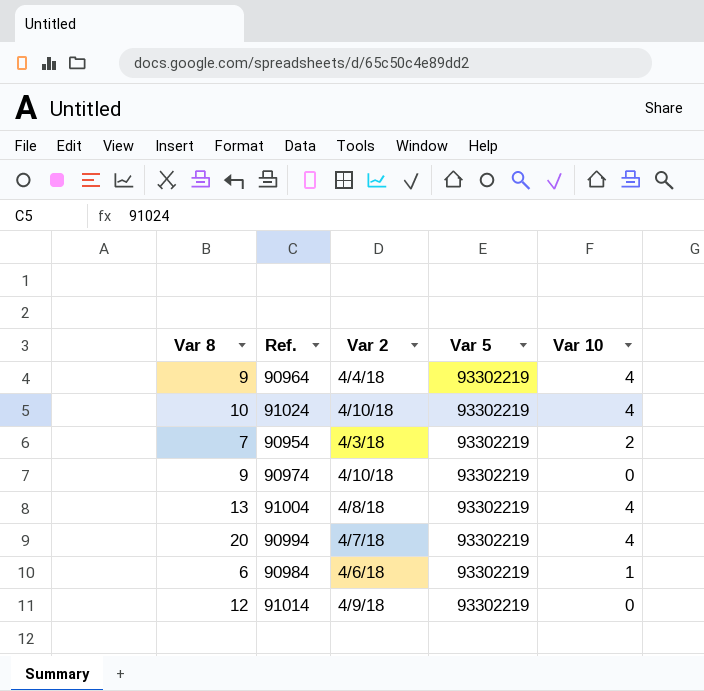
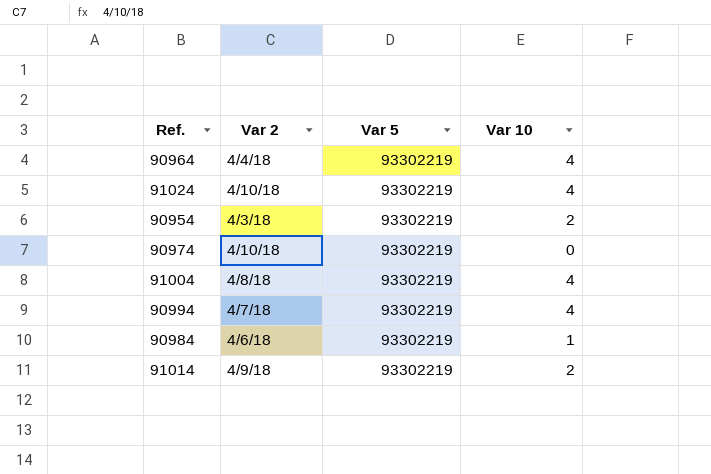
column Var 8 | position: 1 -> none
91014 | Var 10: 0 -> 2

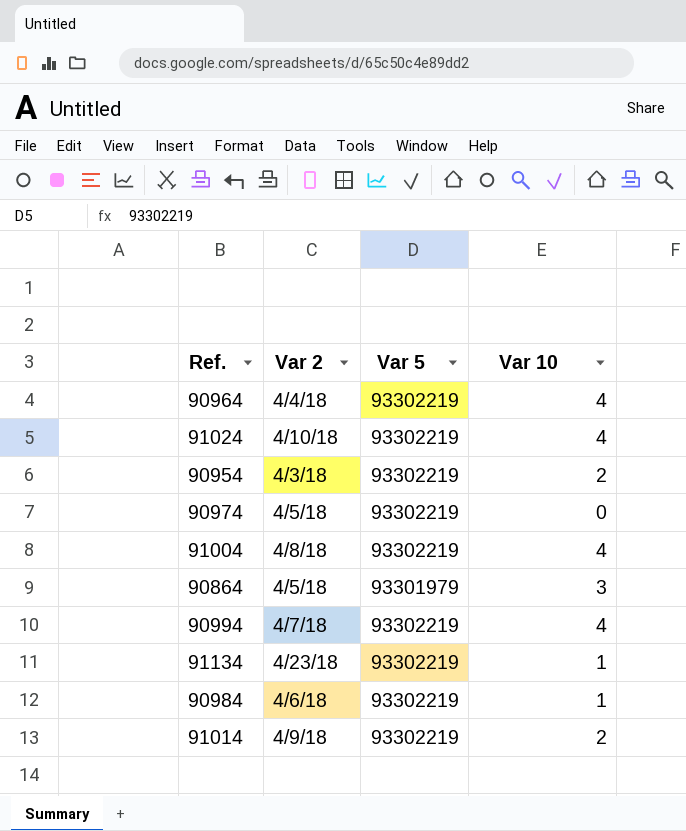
90974 | Var 2: 4/10/18 -> 4/5/18
row 90864: none -> 4/5/18 | 93301979 | 3
row 91134: none -> 4/23/18 | 93302219 | 1

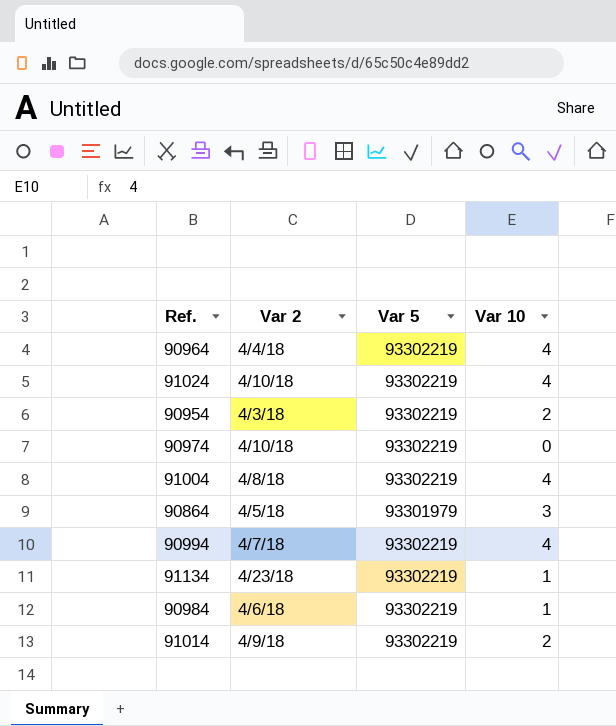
90974 | Var 2: 4/5/18 -> 4/10/18

